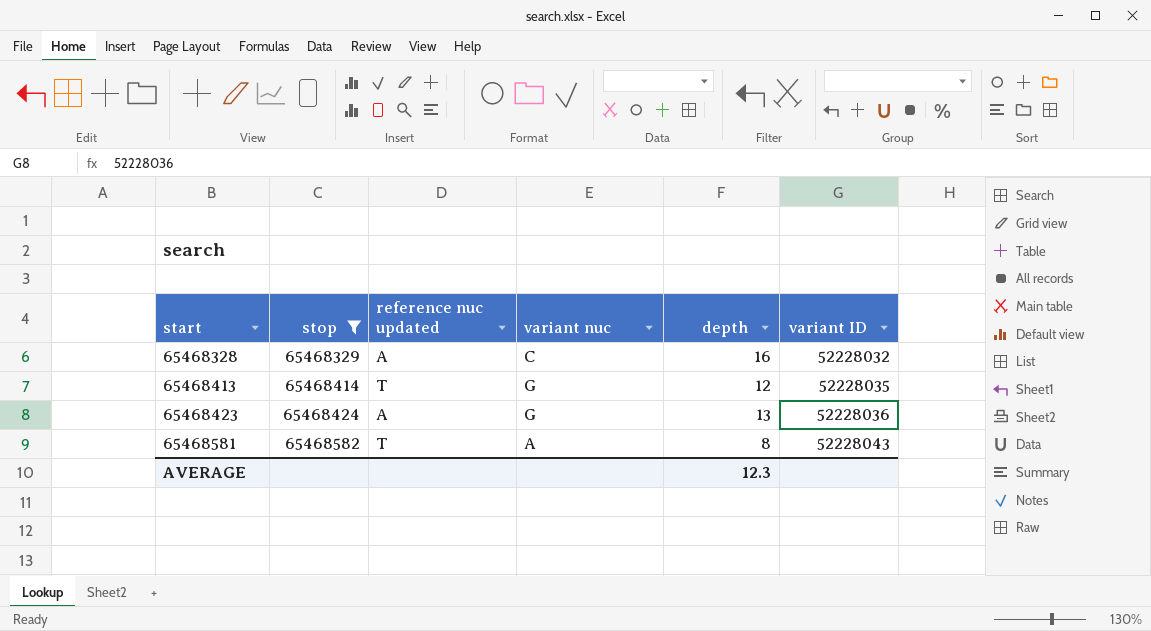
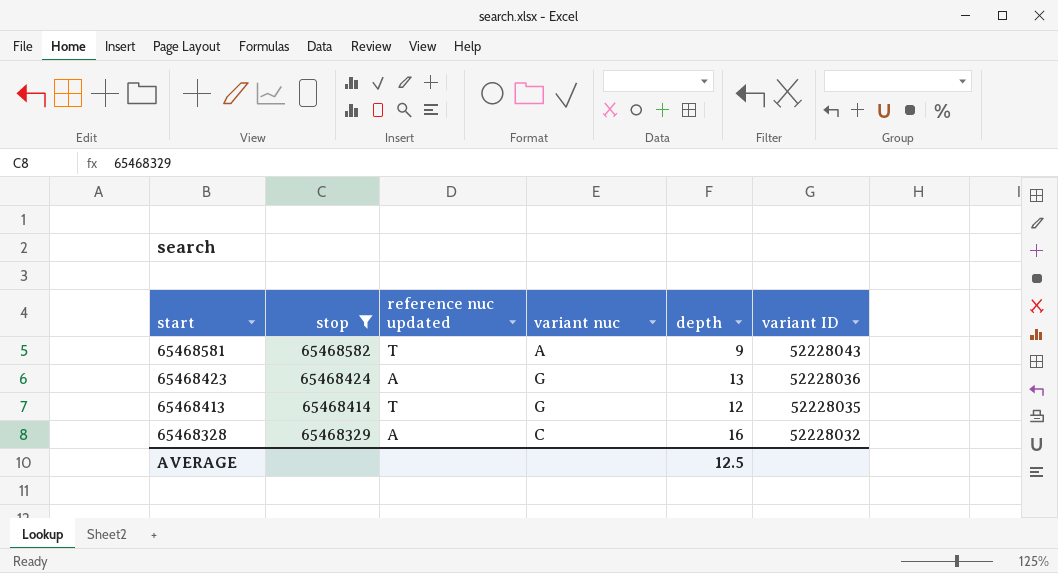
row order: start ascending -> start descending
65468581 | depth: 8 -> 9
AVERAGE | depth: 12.3 -> 12.5

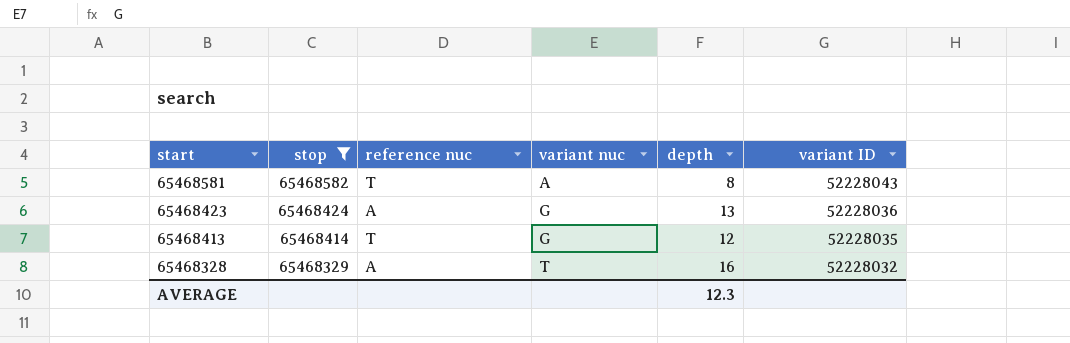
column name: reference nuc updated -> reference nuc
65468581 | depth: 9 -> 8
65468328 | variant nuc: C -> T
AVERAGE | depth: 12.5 -> 12.3

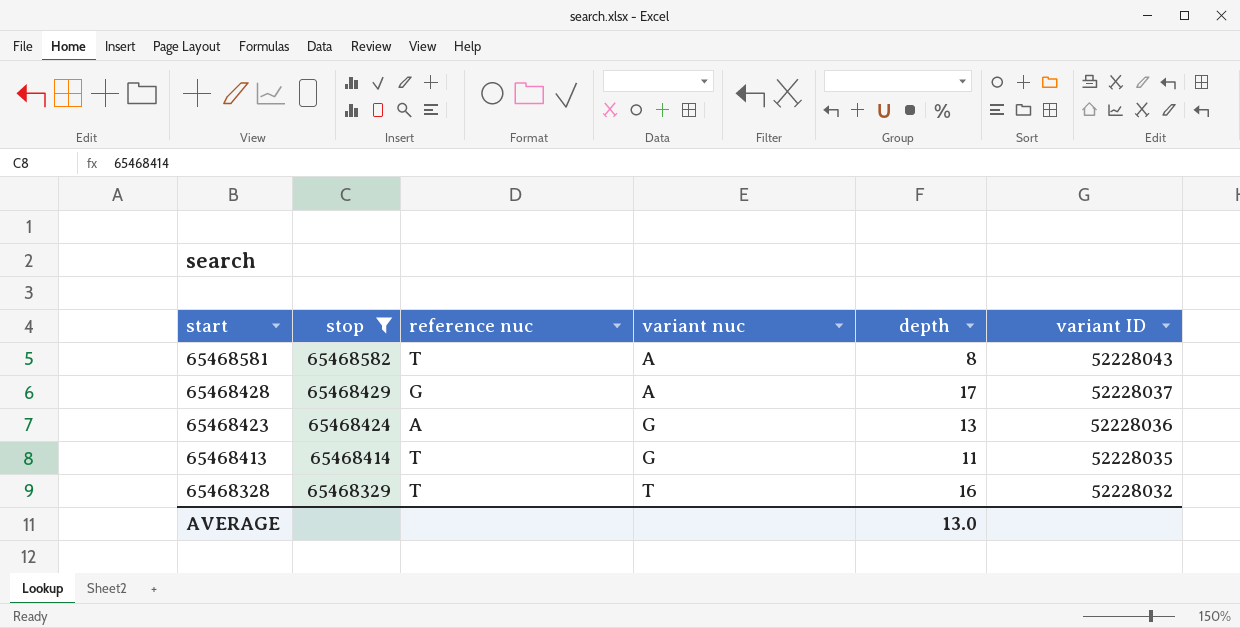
row 65468428: none -> 65468429 | G | A | 17 | 52228037
65468413 | depth: 12 -> 11
65468328 | reference nuc: A -> T
AVERAGE | depth: 12.3 -> 13.0

